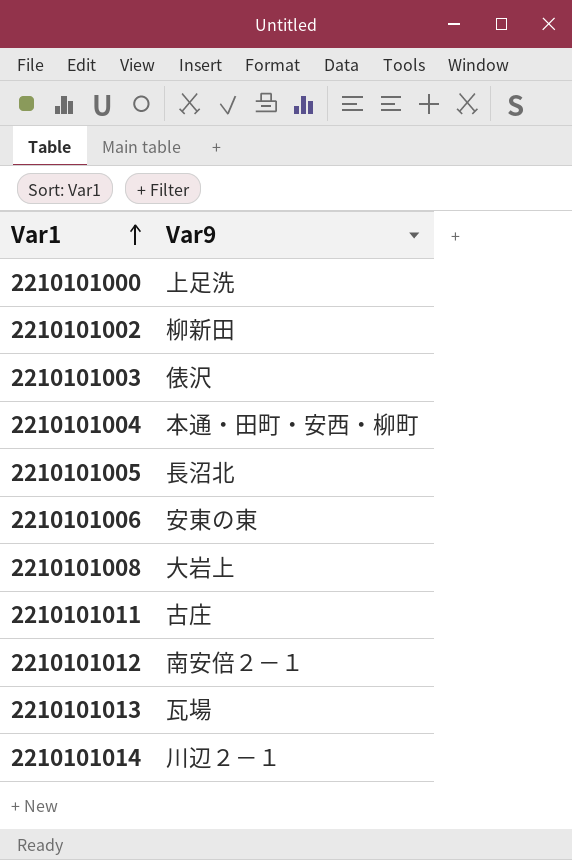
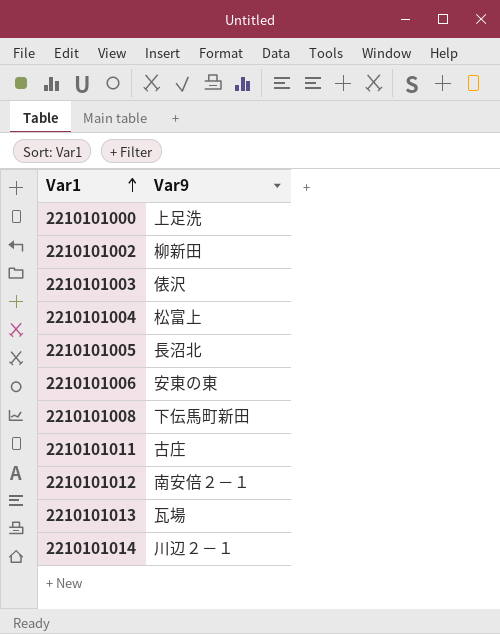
2210101004 | Var9: 本通・田町・安西・柳町 -> 松富上
2210101008 | Var9: 大岩上 -> 下伝馬町新田

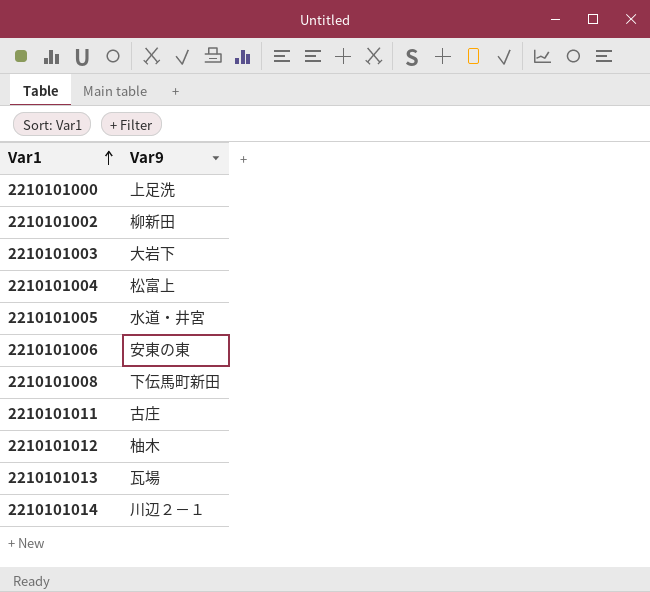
2210101003 | Var9: 俵沢 -> 大岩下
2210101005 | Var9: 長沼北 -> 水道・井宮
2210101012 | Var9: 南安倍２－１ -> 柚木

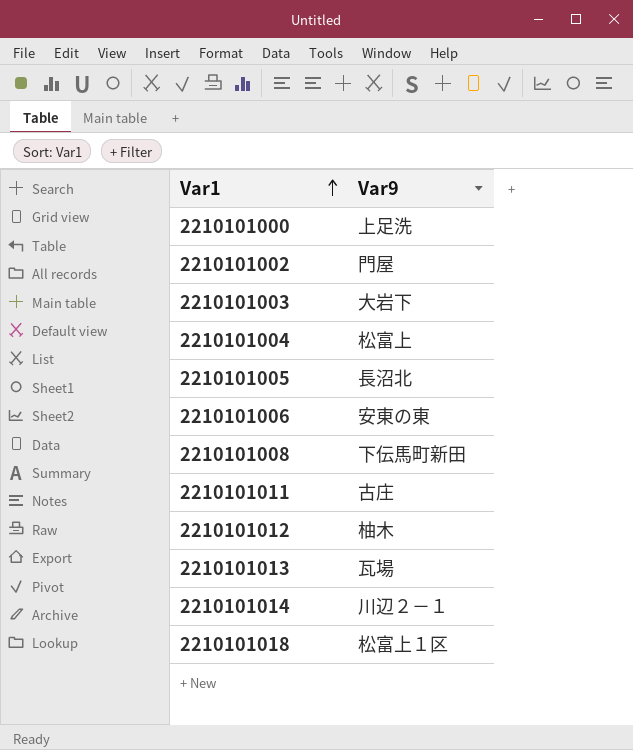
2210101002 | Var9: 柳新田 -> 門屋
2210101005 | Var9: 水道・井宮 -> 長沼北
row 2210101018: none -> 松富上１区

